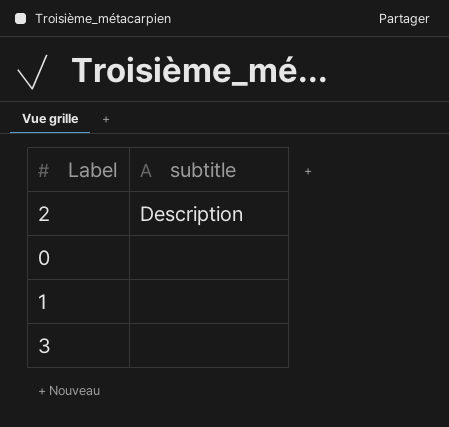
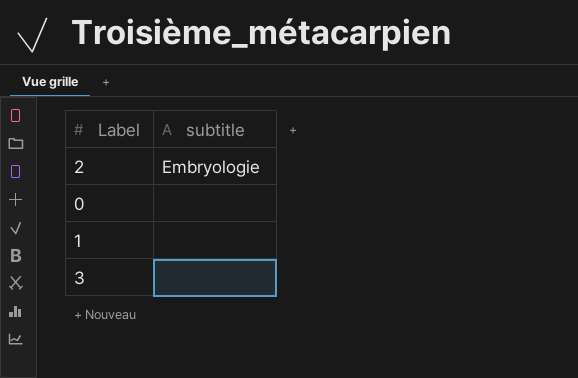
2 | subtitle: Description -> Embryologie

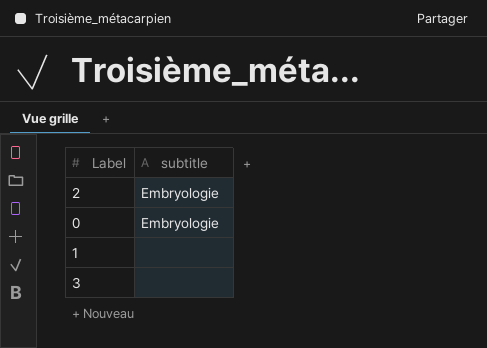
0 | subtitle: none -> Embryologie

